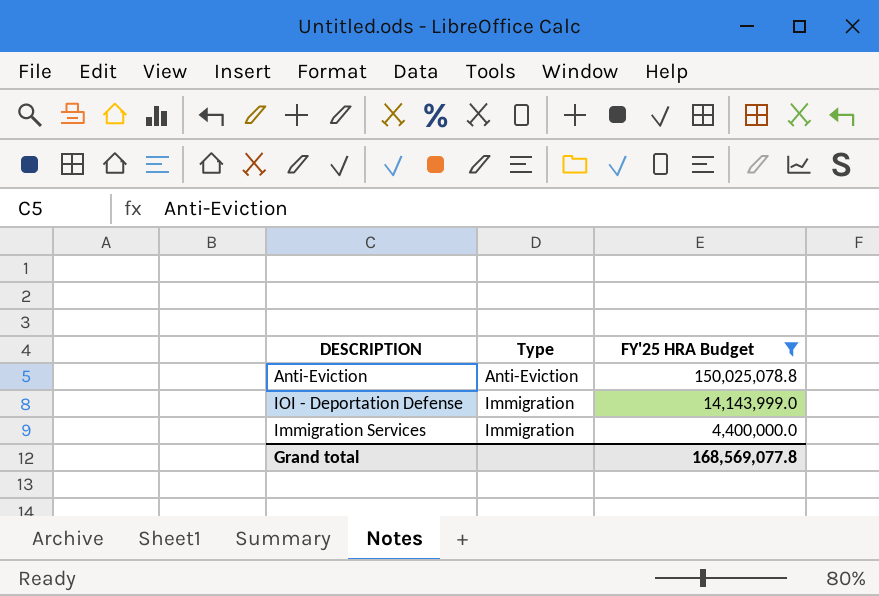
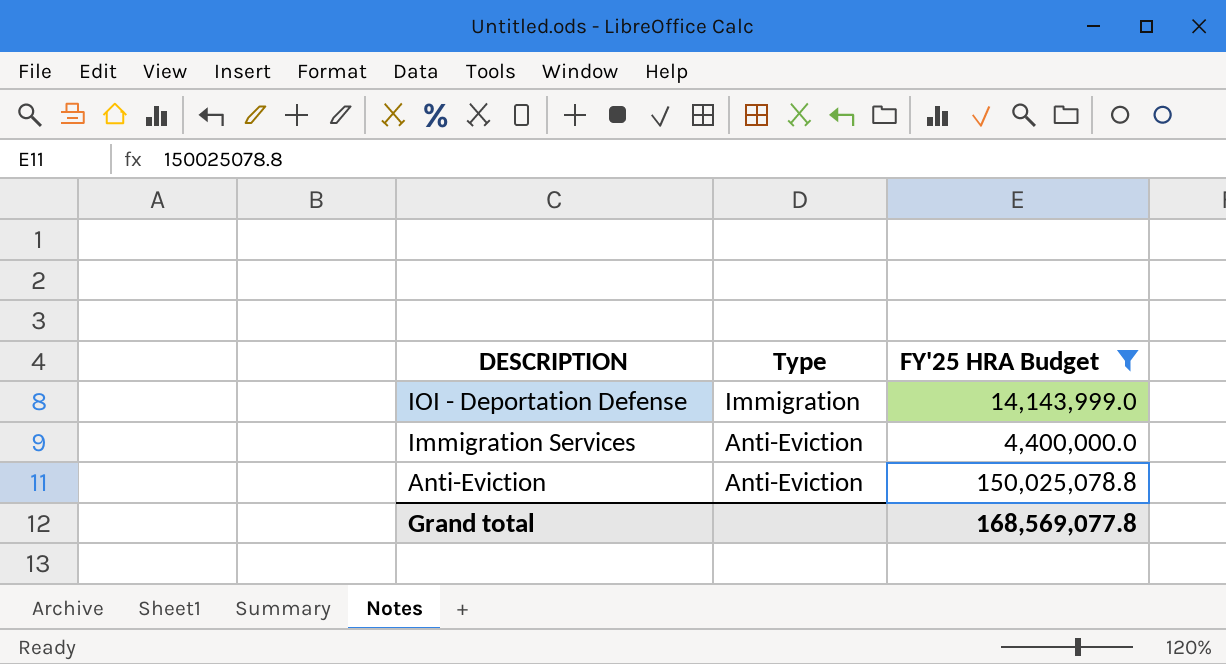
row order: Type ascending -> DESCRIPTION descending
Immigration Services | Type: Immigration -> Anti-Eviction

